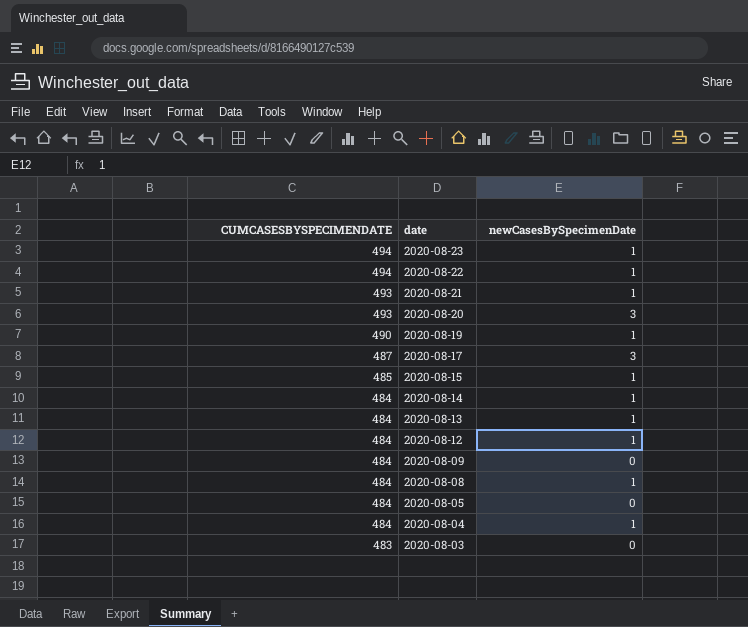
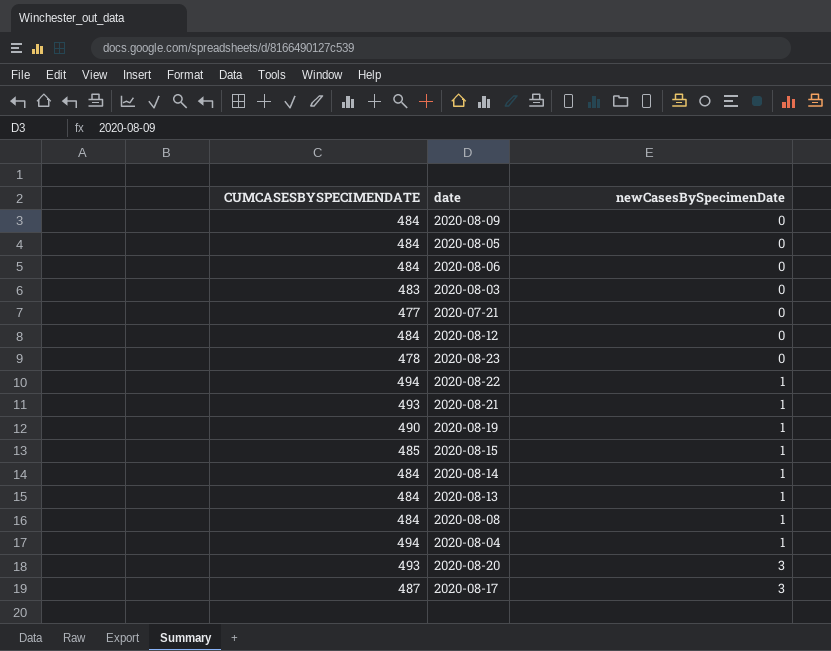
row order: CUMCASESBYSPECIMENDATE descending -> newCasesBySpecimenDate ascending
row 2020-08-06: none -> 484 | 0
row 2020-07-21: none -> 477 | 0
2020-08-12 | newCasesBySpecimenDate: 1 -> 0
2020-08-23 | CUMCASESBYSPECIMENDATE: 494 -> 478
2020-08-23 | newCasesBySpecimenDate: 1 -> 0
2020-08-04 | CUMCASESBYSPECIMENDATE: 484 -> 494

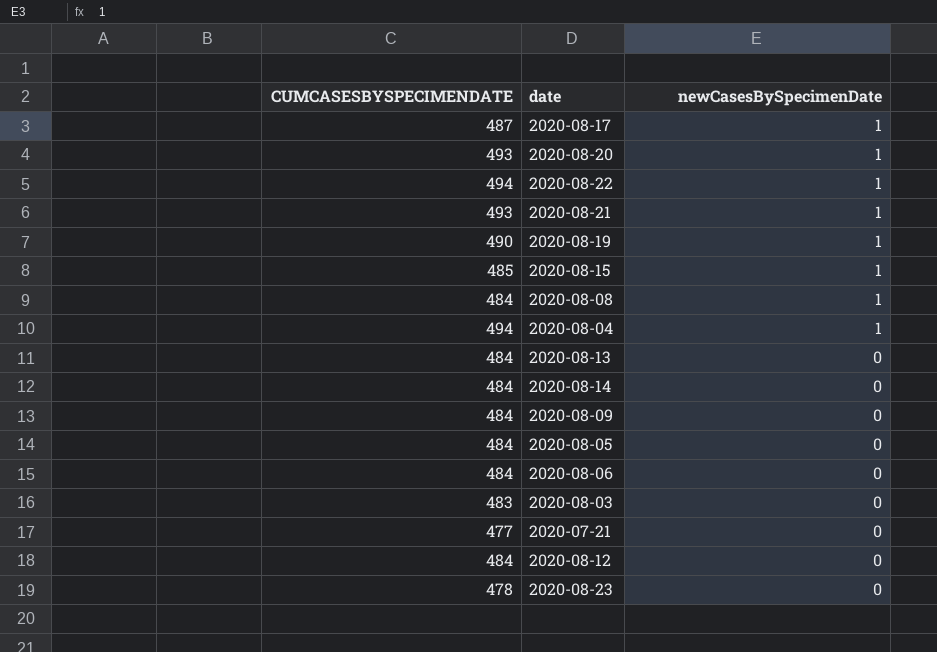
row order: newCasesBySpecimenDate ascending -> newCasesBySpecimenDate descending
2020-08-17 | newCasesBySpecimenDate: 3 -> 1
2020-08-20 | newCasesBySpecimenDate: 3 -> 1
2020-08-13 | newCasesBySpecimenDate: 1 -> 0
2020-08-14 | newCasesBySpecimenDate: 1 -> 0

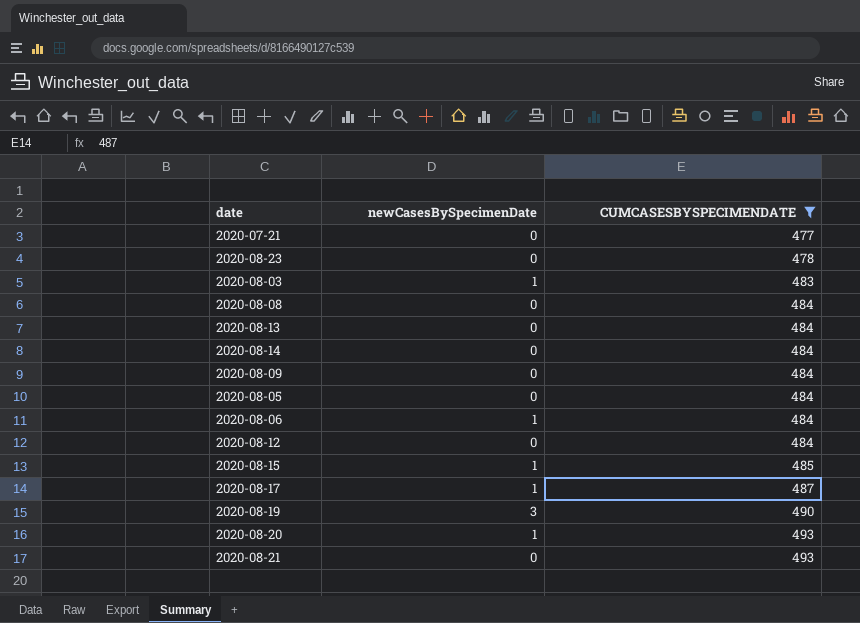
filter: none -> CUMCASESBYSPECIMENDATE != 494
row order: newCasesBySpecimenDate descending -> CUMCASESBYSPECIMENDATE ascending
column CUMCASESBYSPECIMENDATE | position: 1 -> 3
2020-08-03 | newCasesBySpecimenDate: 0 -> 1
2020-08-08 | newCasesBySpecimenDate: 1 -> 0
2020-08-06 | newCasesBySpecimenDate: 0 -> 1
2020-08-19 | newCasesBySpecimenDate: 1 -> 3
2020-08-21 | newCasesBySpecimenDate: 1 -> 0

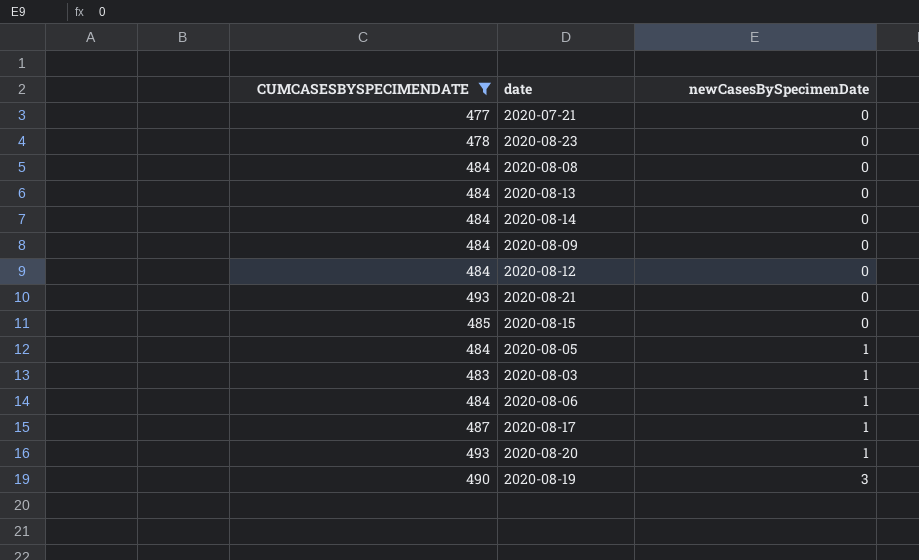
row order: CUMCASESBYSPECIMENDATE ascending -> newCasesBySpecimenDate ascending
column CUMCASESBYSPECIMENDATE | position: 3 -> 1
2020-08-15 | newCasesBySpecimenDate: 1 -> 0
2020-08-05 | newCasesBySpecimenDate: 0 -> 1

